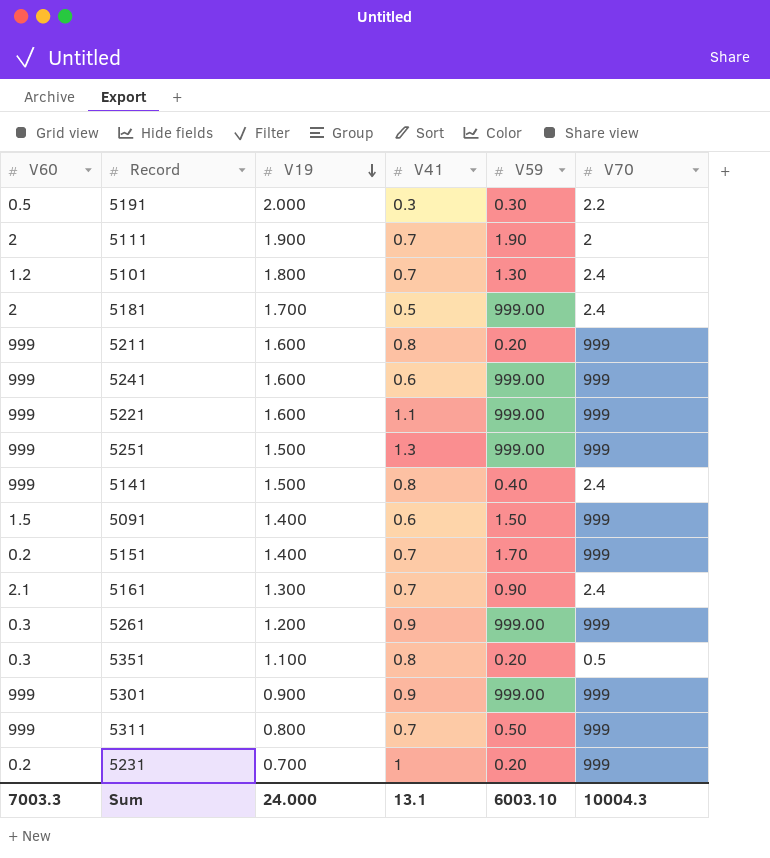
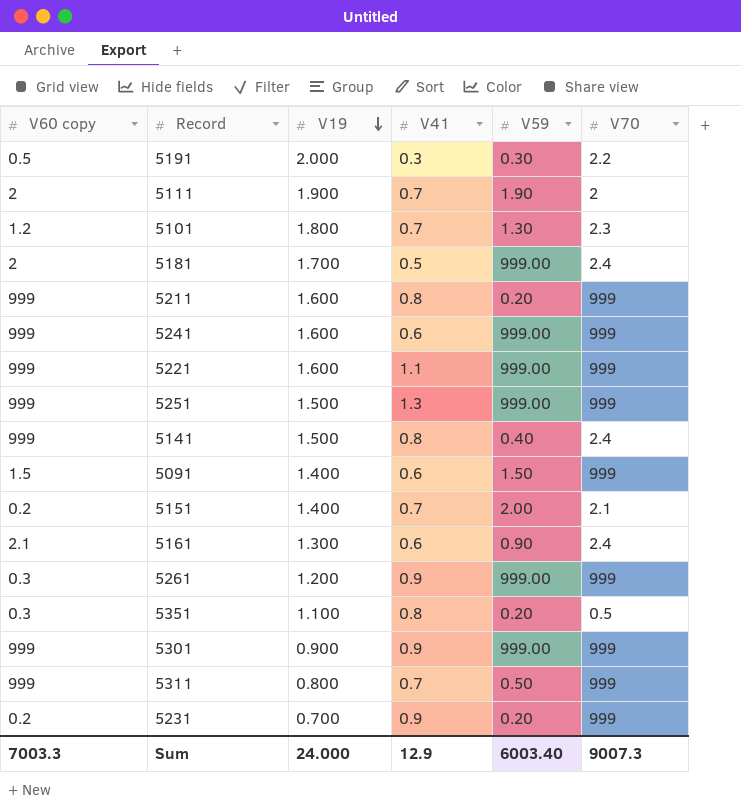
column name: V60 -> V60 copy
5101 | V70: 2.4 -> 2.3
5151 | V59: 1.70 -> 2.00
5151 | V70: 999 -> 2.1
5161 | V41: 0.7 -> 0.6
5231 | V41: 1 -> 0.9
Sum | V41: 13.1 -> 12.9
Sum | V59: 6003.10 -> 6003.40
Sum | V70: 10004.3 -> 9007.3

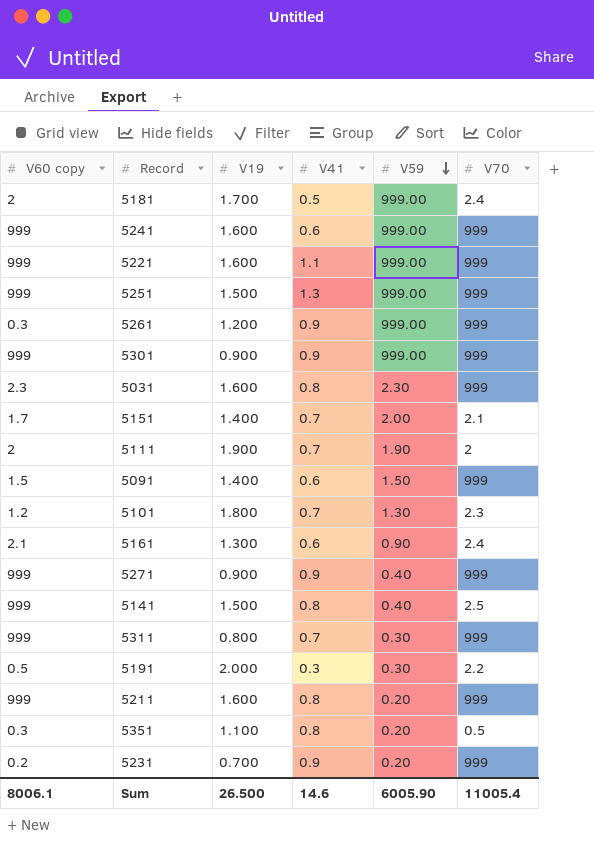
row order: V19 descending -> V59 descending
row 5031: none -> 2.3 | 1.600 | 0.8 | 2.30 | 999
5151 | V60 copy: 0.2 -> 1.7
row 5271: none -> 999 | 0.900 | 0.9 | 0.40 | 999
5141 | V70: 2.4 -> 2.5
5311 | V59: 0.50 -> 0.30
Sum | V60 copy: 7003.3 -> 8006.1
Sum | V19: 24.000 -> 26.500
Sum | V41: 12.9 -> 14.6
Sum | V59: 6003.40 -> 6005.90
Sum | V70: 9007.3 -> 11005.4

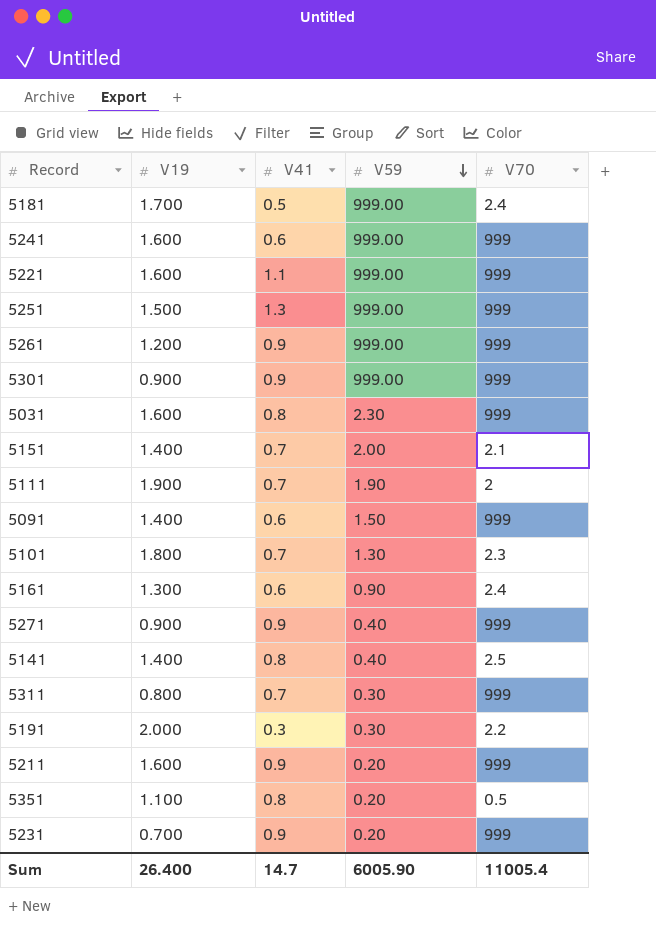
column V60 copy | position: 1 -> none
5141 | V19: 1.500 -> 1.400
5211 | V41: 0.8 -> 0.9
Sum | V19: 26.500 -> 26.400
Sum | V41: 14.6 -> 14.7

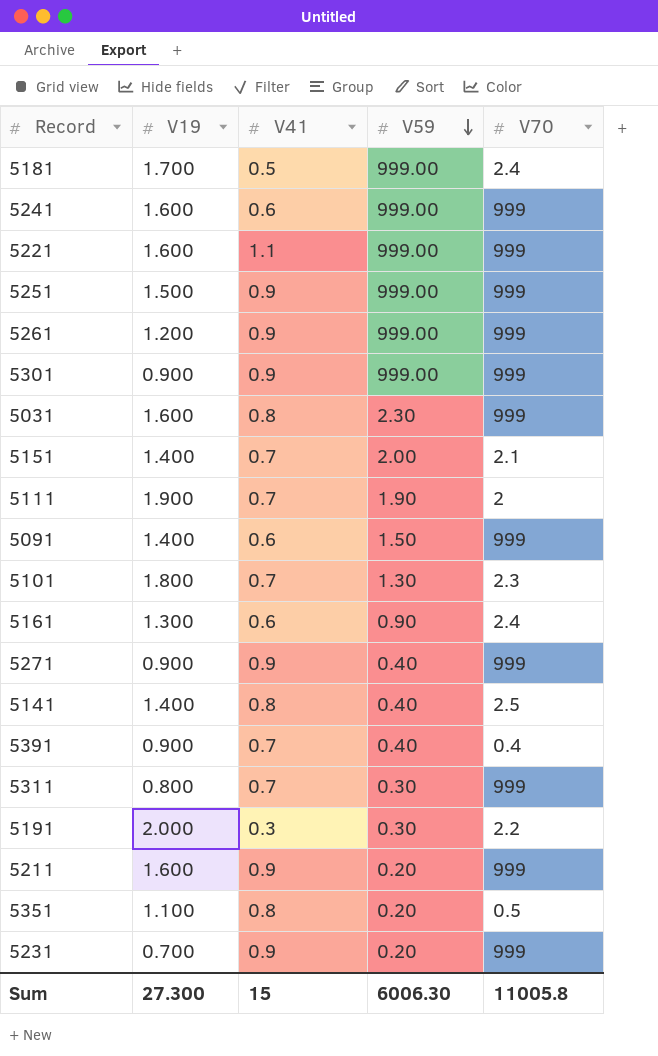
5251 | V41: 1.3 -> 0.9
row 5391: none -> 0.900 | 0.7 | 0.40 | 0.4
Sum | V19: 26.400 -> 27.300
Sum | V41: 14.7 -> 15
Sum | V59: 6005.90 -> 6006.30
Sum | V70: 11005.4 -> 11005.8

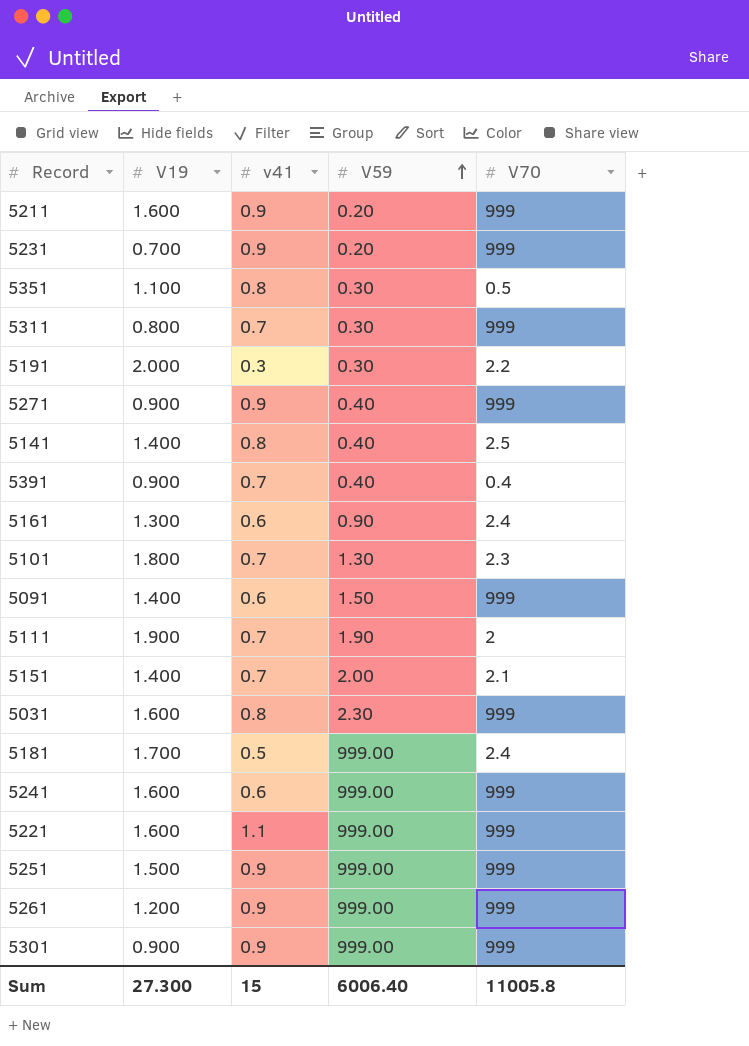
row order: V59 descending -> V59 ascending
column name: V41 -> v41
5351 | V59: 0.20 -> 0.30
Sum | V59: 6006.30 -> 6006.40

